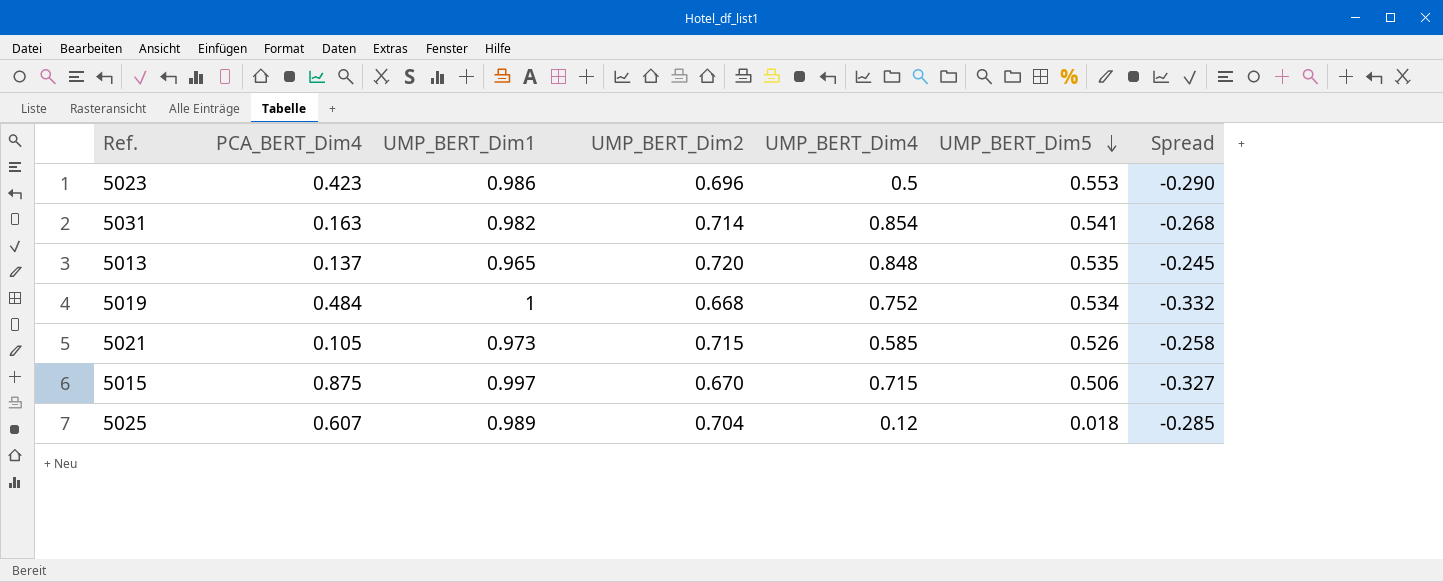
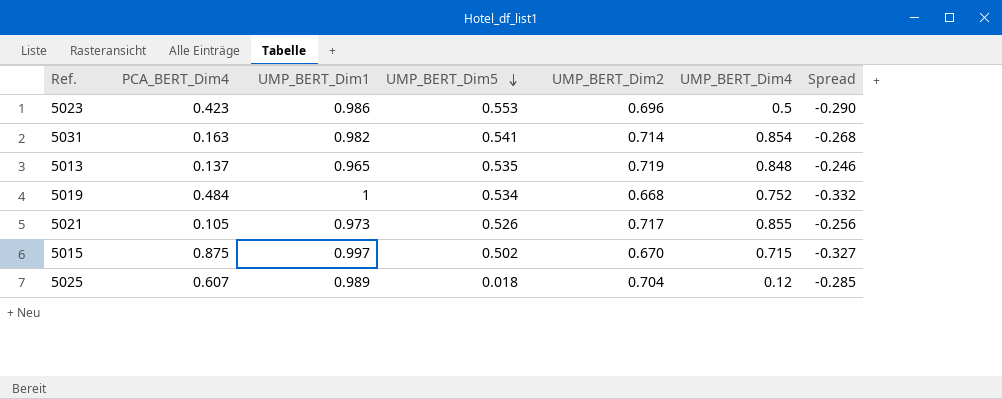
column UMP_BERT_Dim5 | position: 6 -> 4
5013 | UMP_BERT_Dim2: 0.720 -> 0.719
5013 | Spread: -0.245 -> -0.246
5021 | UMP_BERT_Dim2: 0.715 -> 0.717
5021 | UMP_BERT_Dim4: 0.585 -> 0.855
5021 | Spread: -0.258 -> -0.256
5015 | UMP_BERT_Dim5: 0.506 -> 0.502

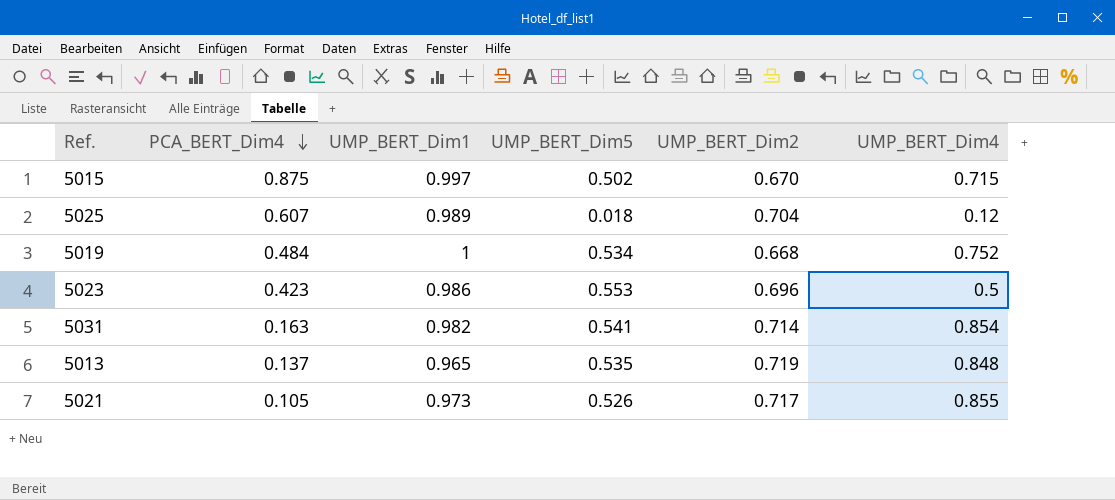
row order: UMP_BERT_Dim5 descending -> PCA_BERT_Dim4 descending
column Spread | formula: [UMP_BERT_Dim2] - [UMP_BERT_Dim1] -> none

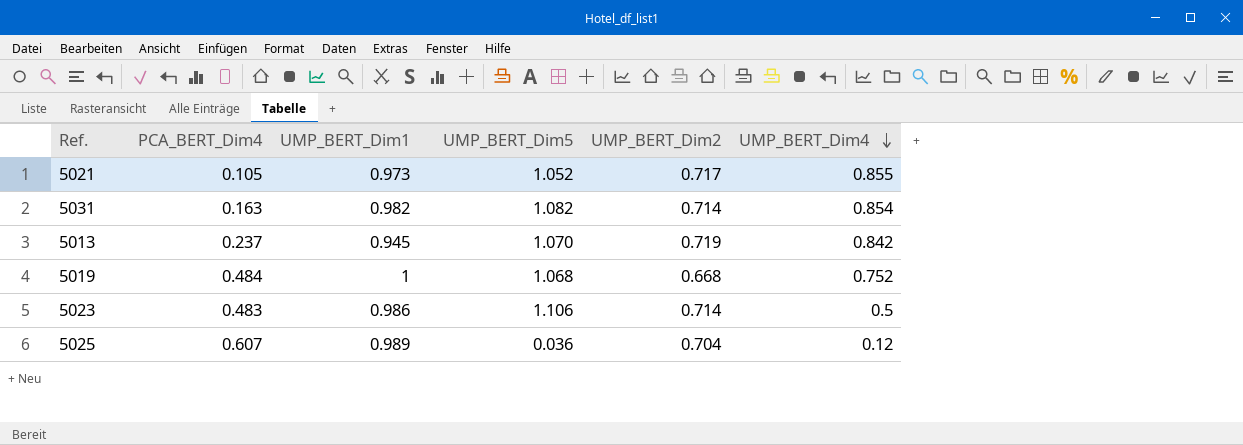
row order: PCA_BERT_Dim4 descending -> UMP_BERT_Dim4 descending
row 5015: 0.875 | 0.997 | 0.502 | 0.670 | 0.715 -> none
5021 | UMP_BERT_Dim5: 0.526 -> 1.052
5031 | UMP_BERT_Dim5: 0.541 -> 1.082
5013 | PCA_BERT_Dim4: 0.137 -> 0.237
5013 | UMP_BERT_Dim1: 0.965 -> 0.945
5013 | UMP_BERT_Dim5: 0.535 -> 1.070
5013 | UMP_BERT_Dim4: 0.848 -> 0.842
5019 | UMP_BERT_Dim5: 0.534 -> 1.068
5023 | PCA_BERT_Dim4: 0.423 -> 0.483
5023 | UMP_BERT_Dim5: 0.553 -> 1.106
5023 | UMP_BERT_Dim2: 0.696 -> 0.714
5025 | UMP_BERT_Dim5: 0.018 -> 0.036

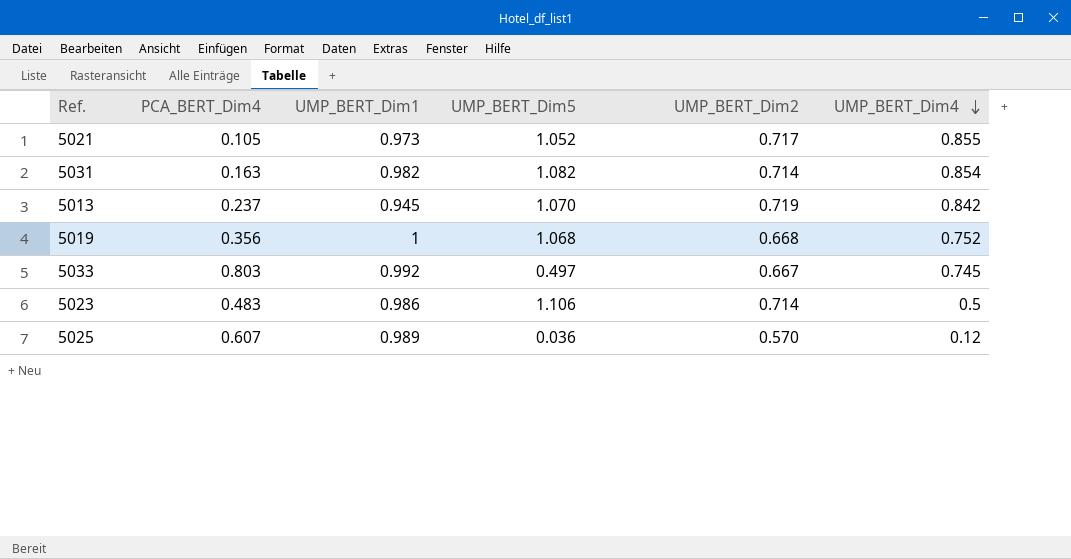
5019 | PCA_BERT_Dim4: 0.484 -> 0.356
row 5033: none -> 0.803 | 0.992 | 0.497 | 0.667 | 0.745
5025 | UMP_BERT_Dim2: 0.704 -> 0.570

